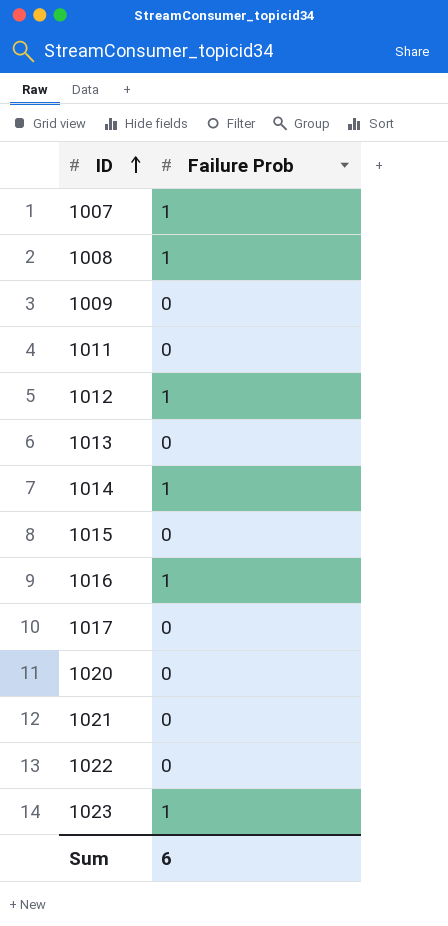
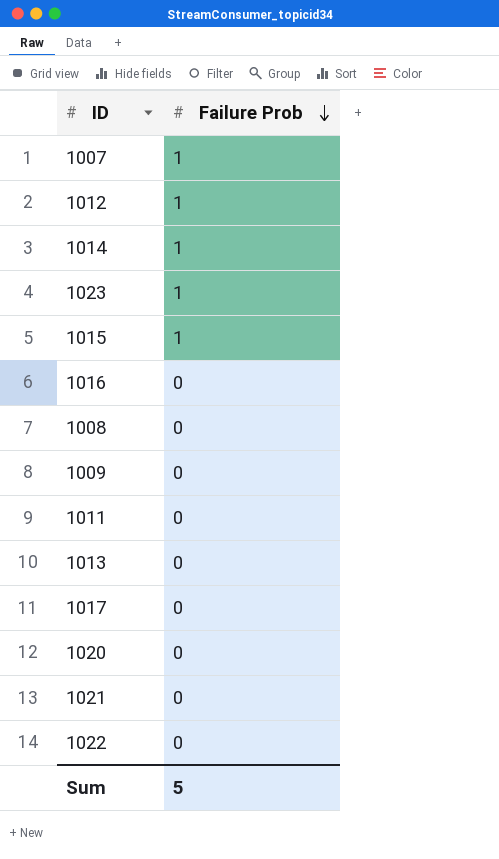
row order: ID ascending -> Failure Prob descending
1015 | Failure Prob: 0 -> 1
1016 | Failure Prob: 1 -> 0
1008 | Failure Prob: 1 -> 0
Sum | Failure Prob: 6 -> 5

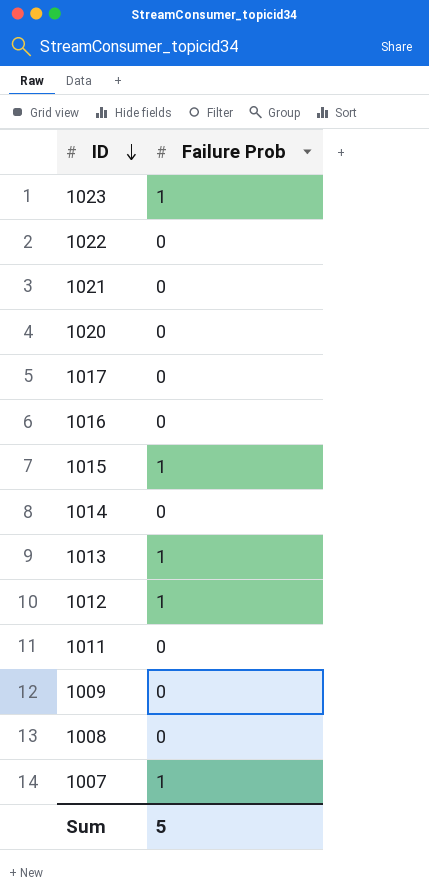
row order: Failure Prob descending -> ID descending
1014 | Failure Prob: 1 -> 0
1013 | Failure Prob: 0 -> 1

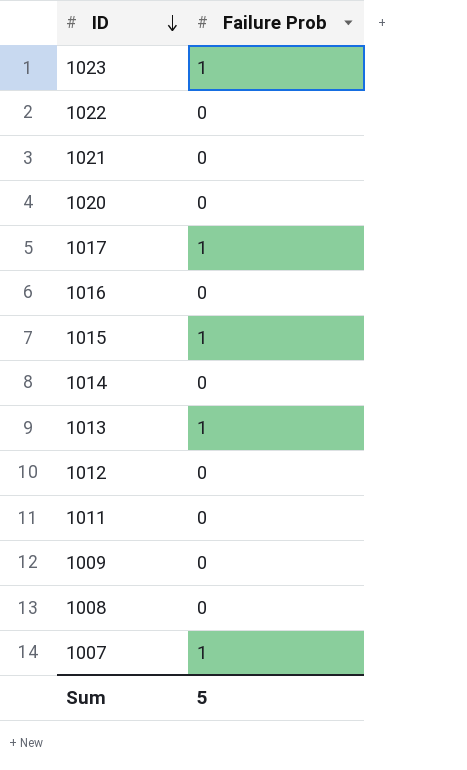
1017 | Failure Prob: 0 -> 1
1012 | Failure Prob: 1 -> 0

